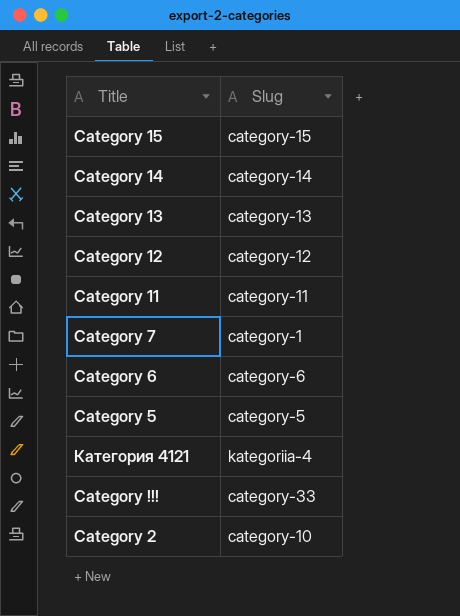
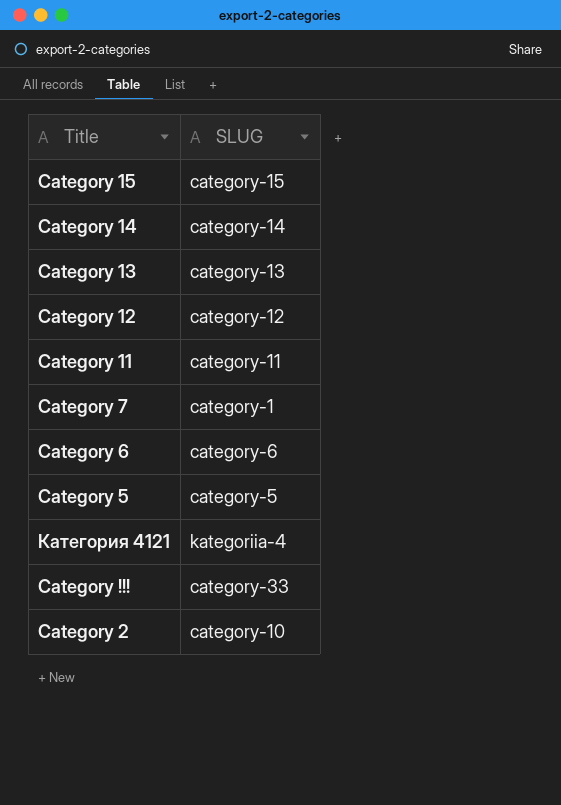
column name: Slug -> SLUG

